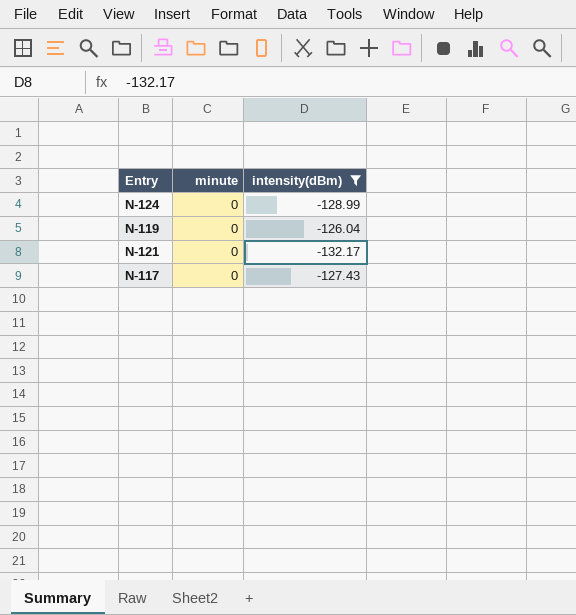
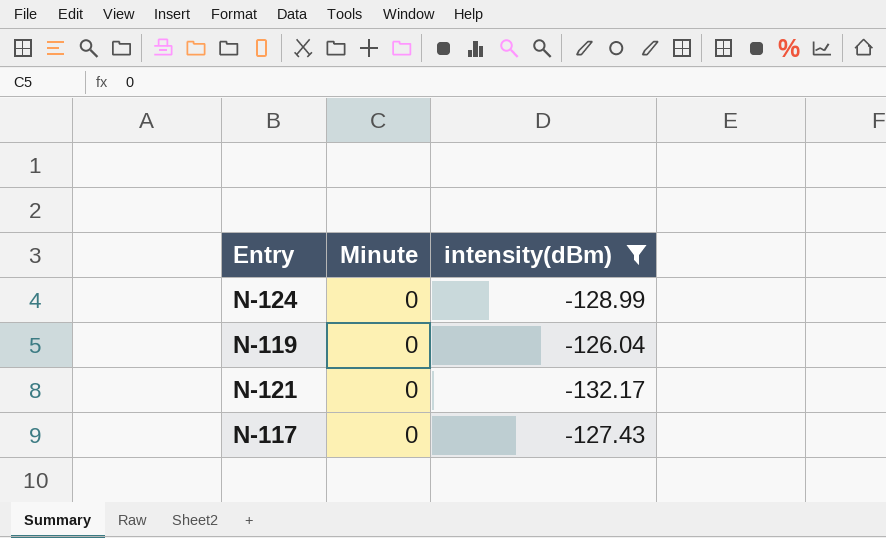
column name: minute -> Minute

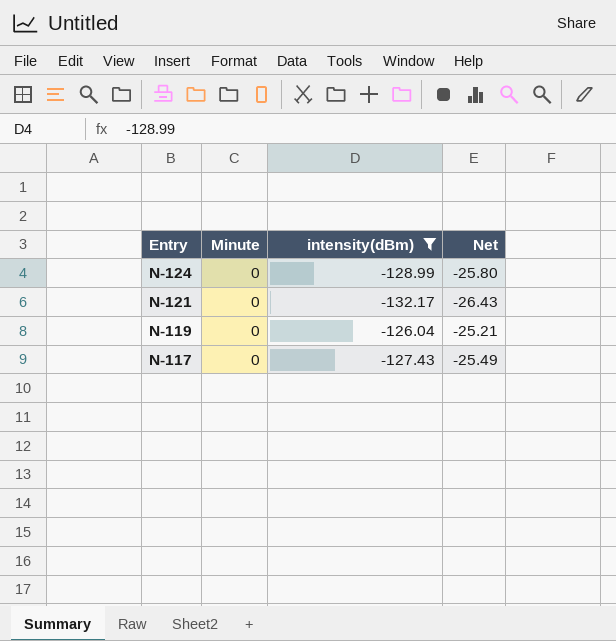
row order: none -> Entry descending
column Net | formula: none -> [intensity(dBm)] * 0.2

